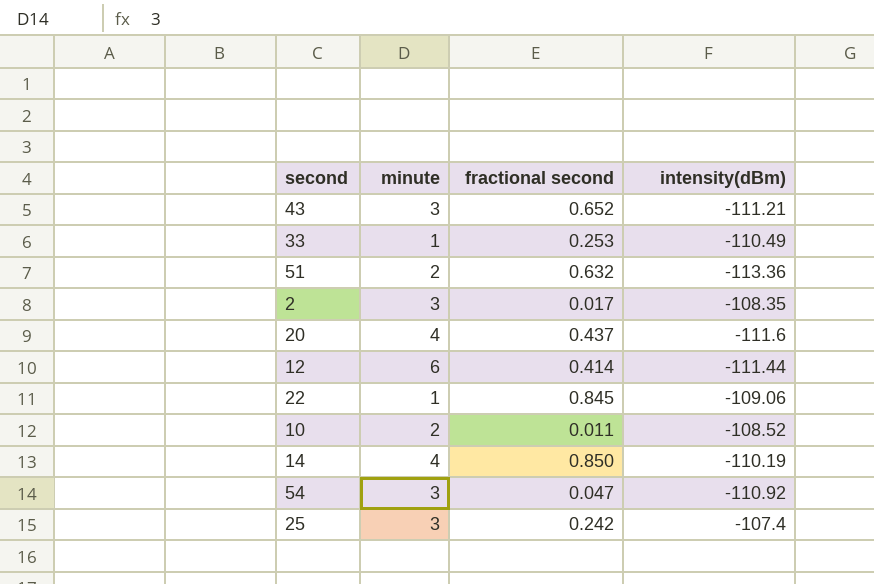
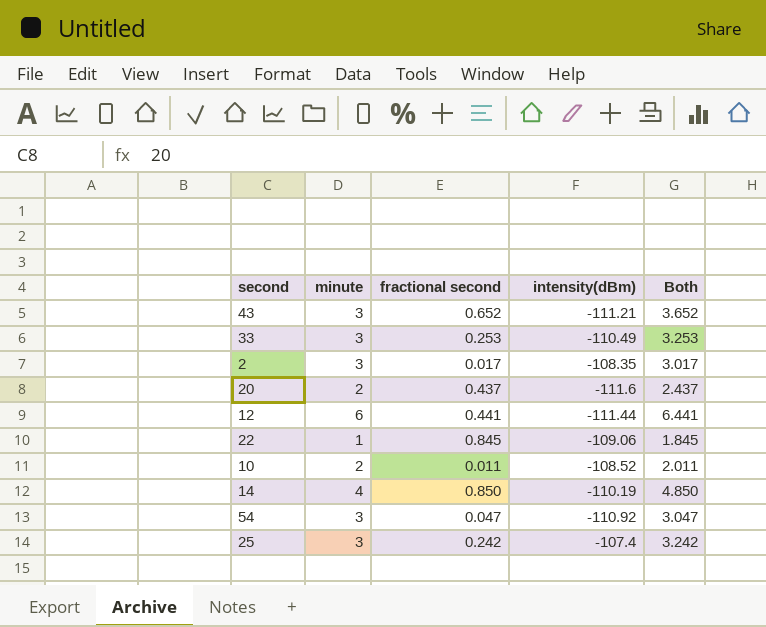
column Both | formula: none -> [minute] + [fractional second]
row 51: 2 | 0.632 | -113.36 -> none
33 | minute: 1 -> 3
20 | minute: 4 -> 2
12 | fractional second: 0.414 -> 0.441

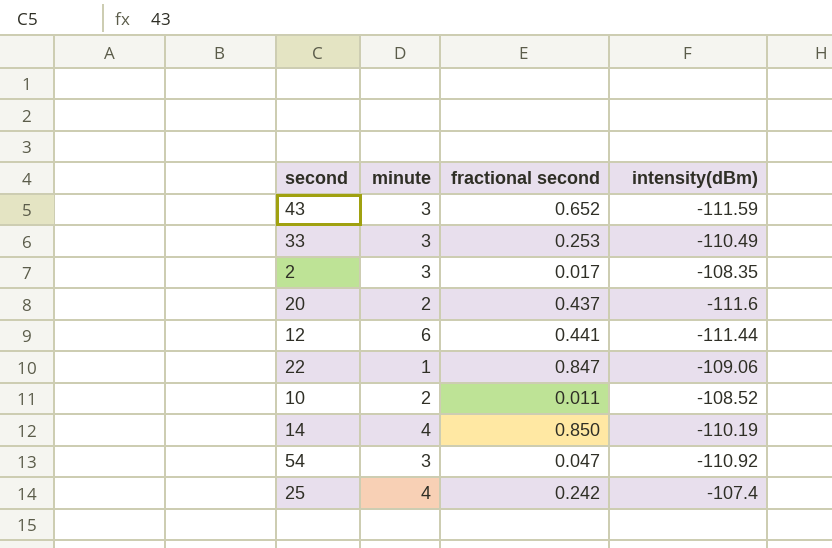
column Both | formula: [minute] + [fractional second] -> none
43 | intensity(dBm): -111.21 -> -111.59
22 | fractional second: 0.845 -> 0.847
25 | minute: 3 -> 4

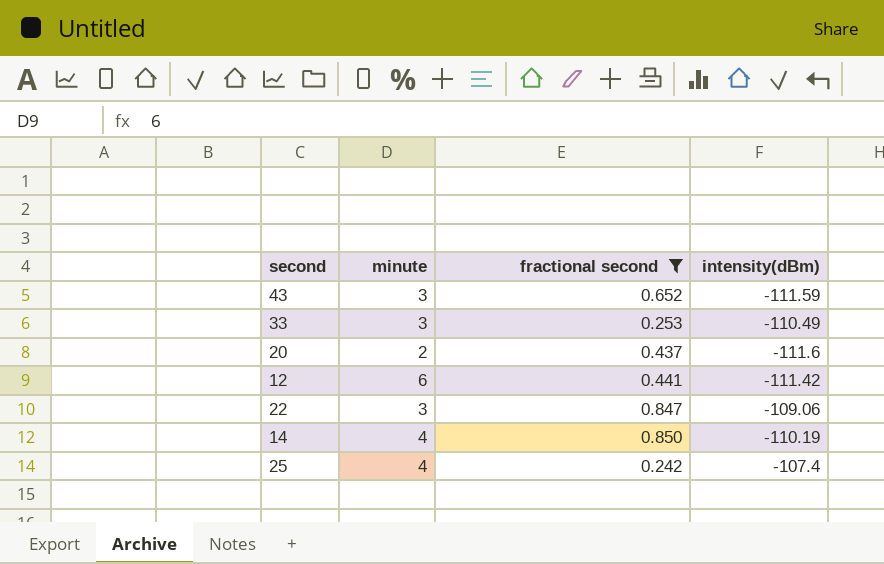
filter: none -> fractional second >= 0.242
12 | intensity(dBm): -111.44 -> -111.42
22 | minute: 1 -> 3

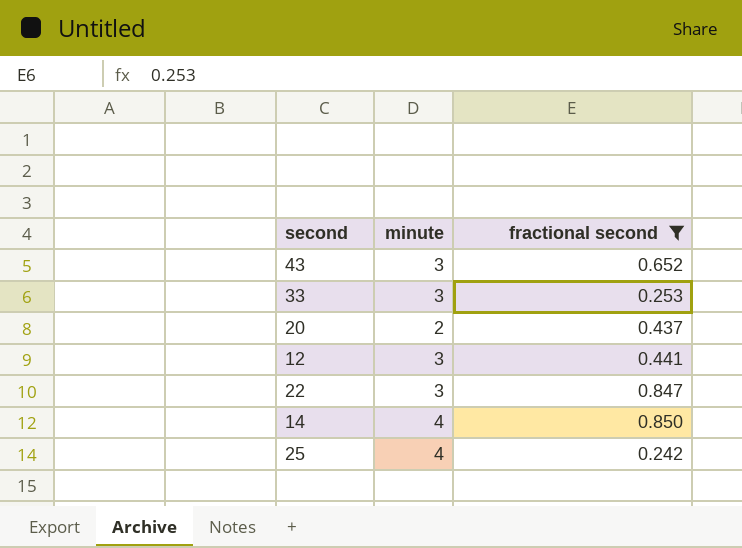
column intensity(dBm) | position: 4 -> none
12 | minute: 6 -> 3

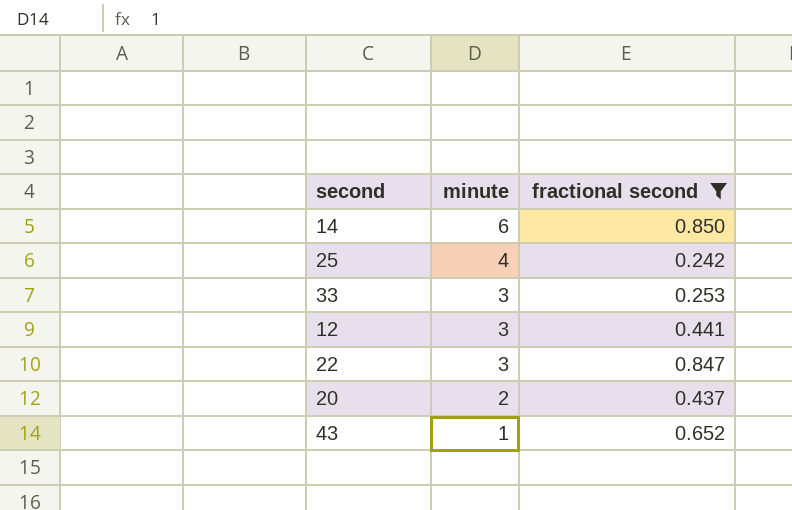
row order: none -> minute descending
14 | minute: 4 -> 6
43 | minute: 3 -> 1

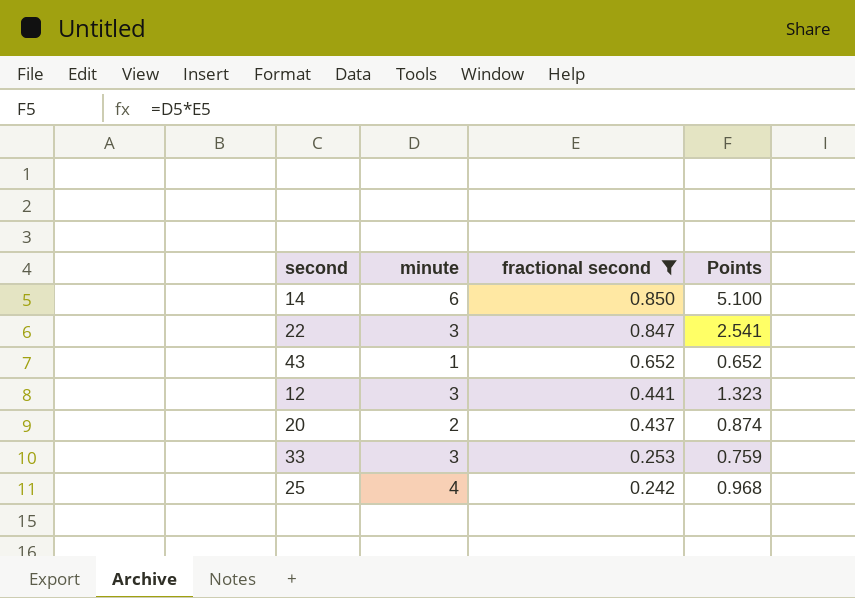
row order: minute descending -> fractional second descending
column Points | formula: none -> [minute] * [fractional second]

